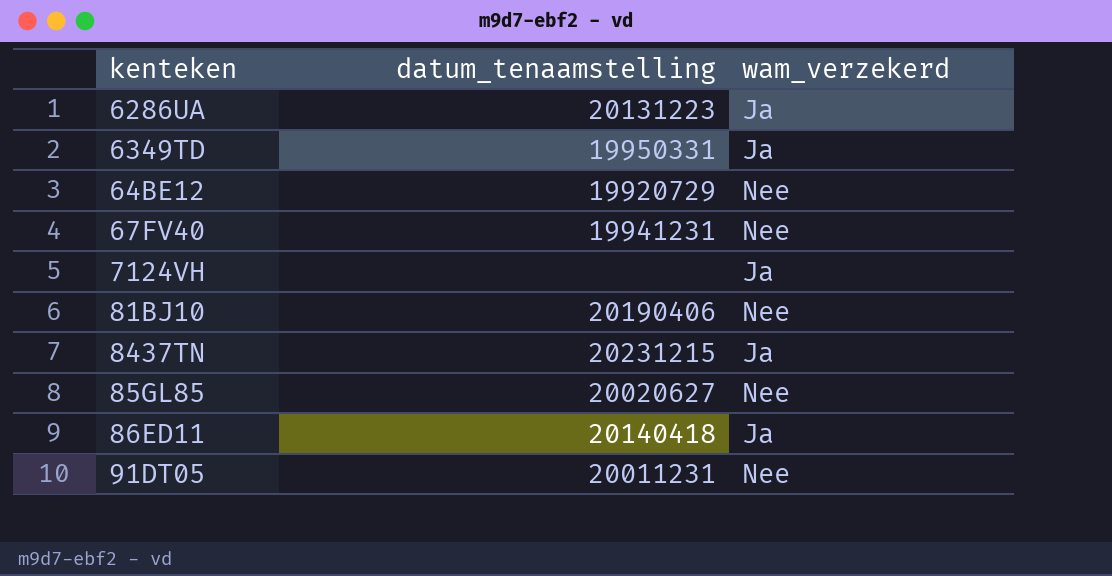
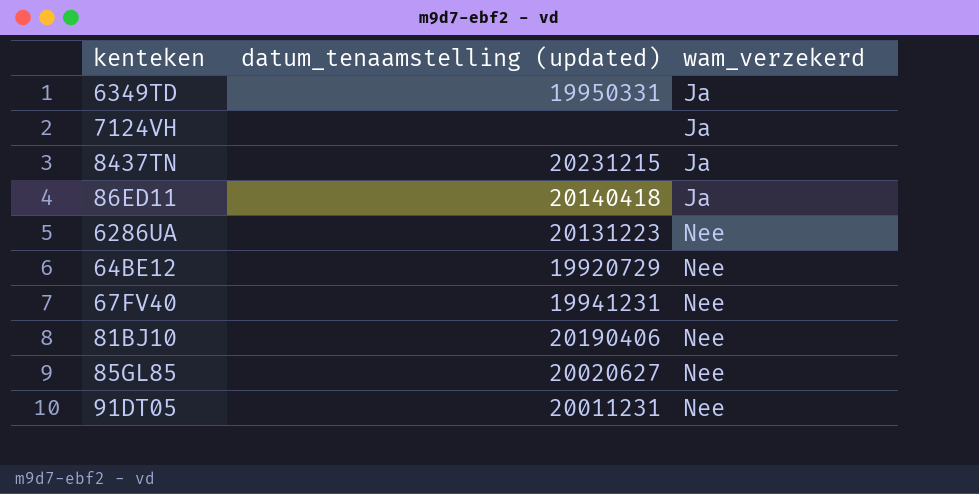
row order: none -> wam_verzekerd ascending
column name: datum_tenaamstelling -> datum_tenaamstelling (updated)
6286UA | wam_verzekerd: Ja -> Nee

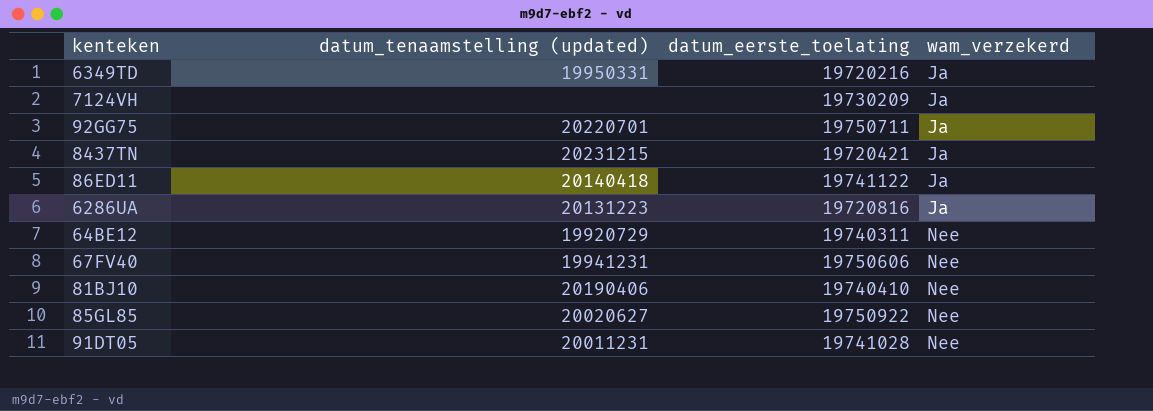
column datum_eerste_toelating | position: none -> 3
row 92GG75: none -> 20220701 | 19750711 | Ja
6286UA | wam_verzekerd: Nee -> Ja

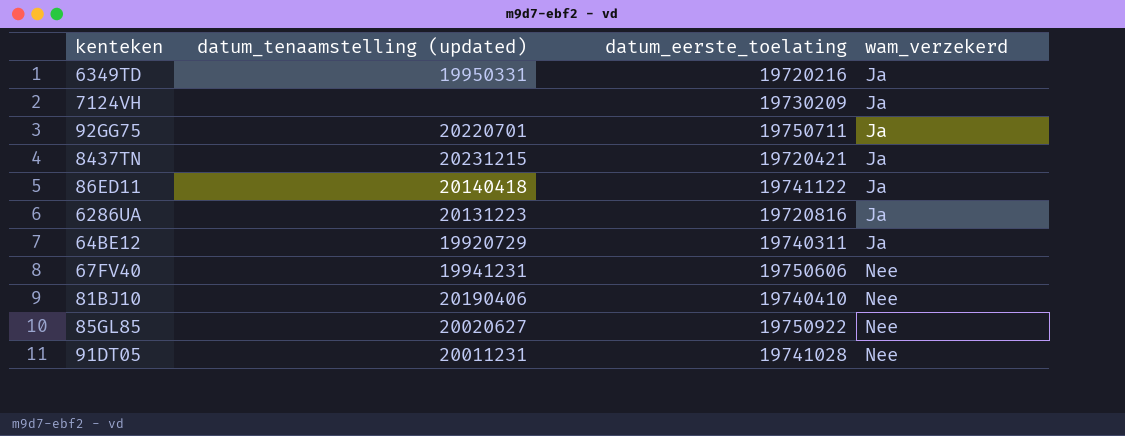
64BE12 | wam_verzekerd: Nee -> Ja

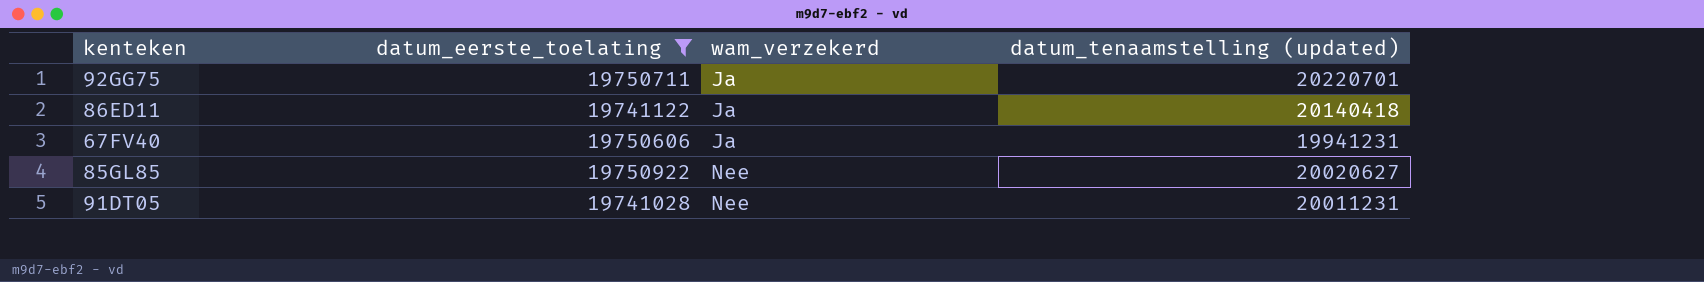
filter: none -> datum_eerste_toelating >= 19741028
column datum_tenaamstelling (updated) | position: 2 -> 4
67FV40 | wam_verzekerd: Nee -> Ja

